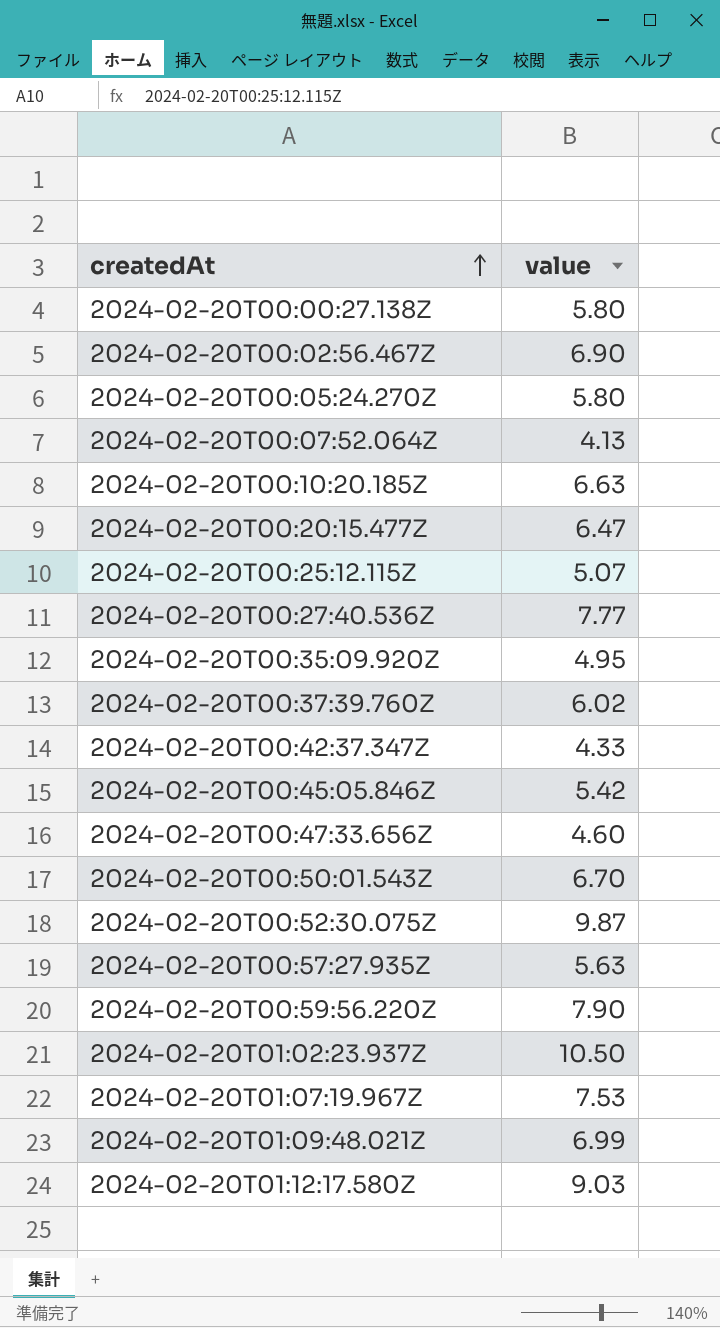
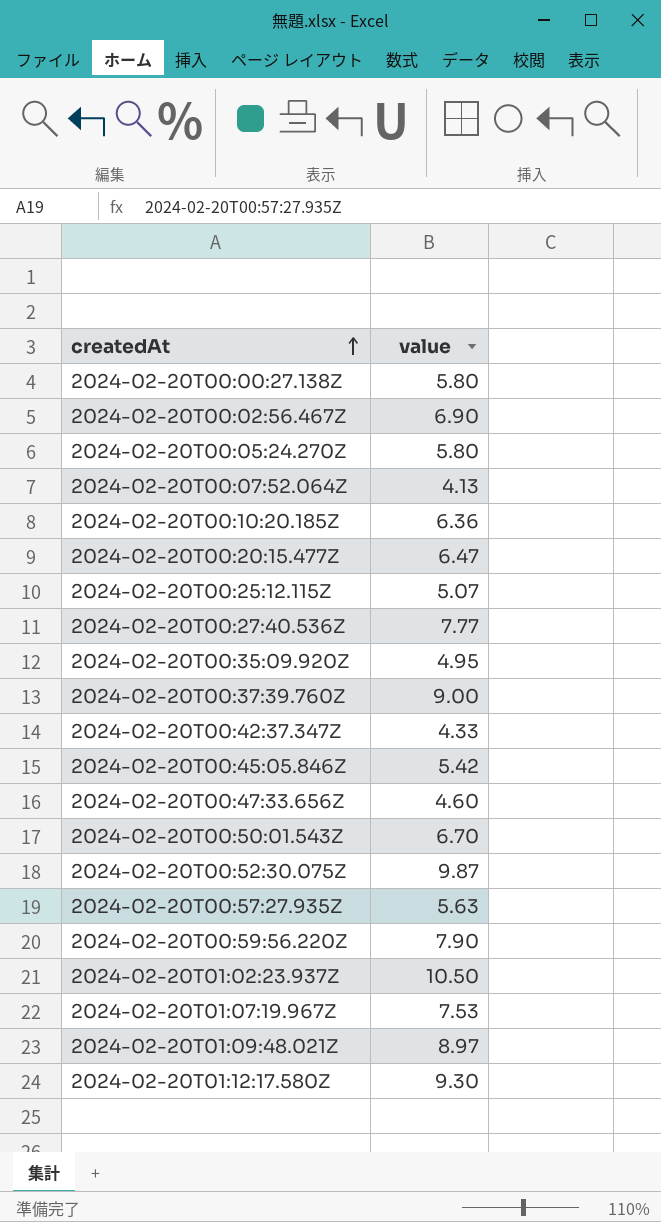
2024-02-20T00:10:20.185Z | value: 6.63 -> 6.36
2024-02-20T00:37:39.760Z | value: 6.02 -> 9.00
2024-02-20T01:09:48.021Z | value: 6.99 -> 8.97
2024-02-20T01:12:17.580Z | value: 9.03 -> 9.30

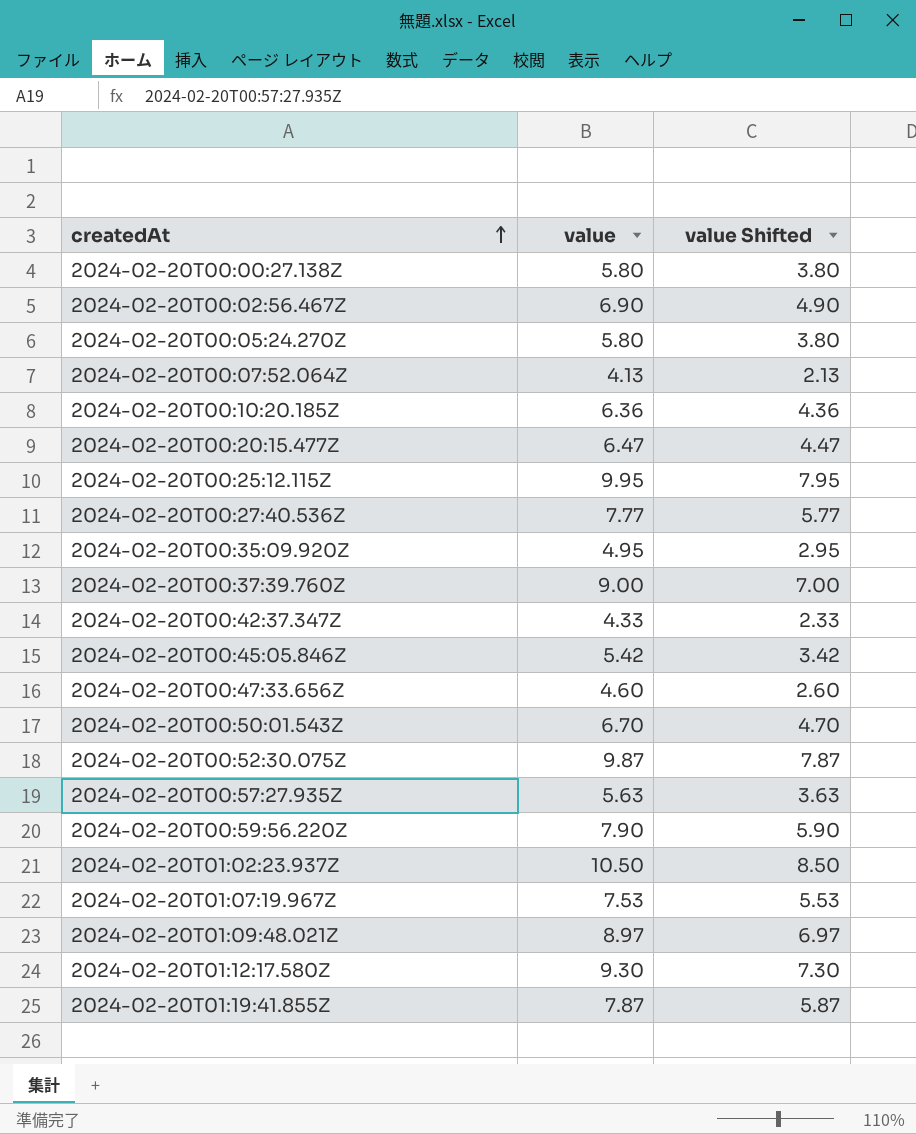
column value Shifted | formula: none -> [value] - 2
2024-02-20T00:25:12.115Z | value: 5.07 -> 9.95
row 2024-02-20T01:19:41.855Z: none -> 7.87 | 5.87

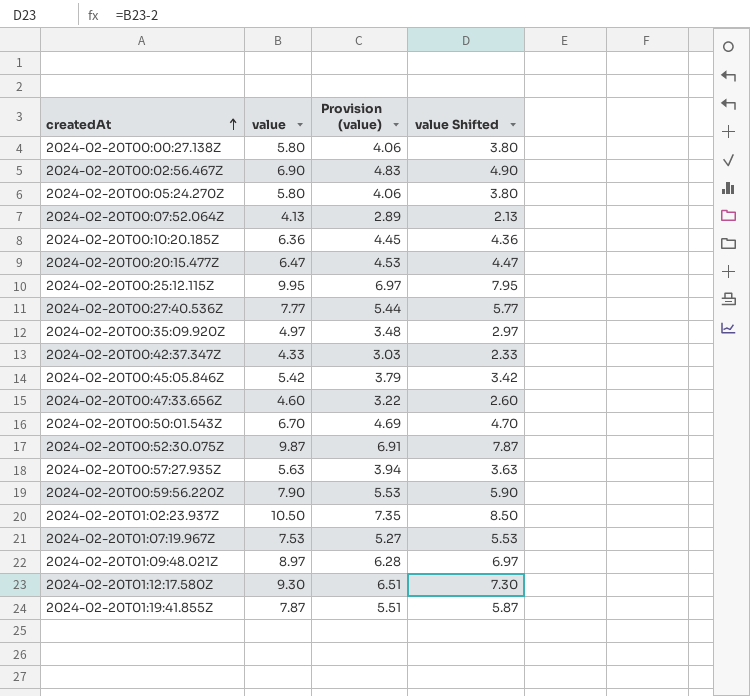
column Provision (value) | formula: none -> [value] * 0.7
row 2024-02-20T00:37:39.760Z: 9.00 | 7.00 -> none
2024-02-20T00:35:09.920Z | value: 4.95 -> 4.97
2024-02-20T00:35:09.920Z | value Shifted: 2.95 -> 2.97

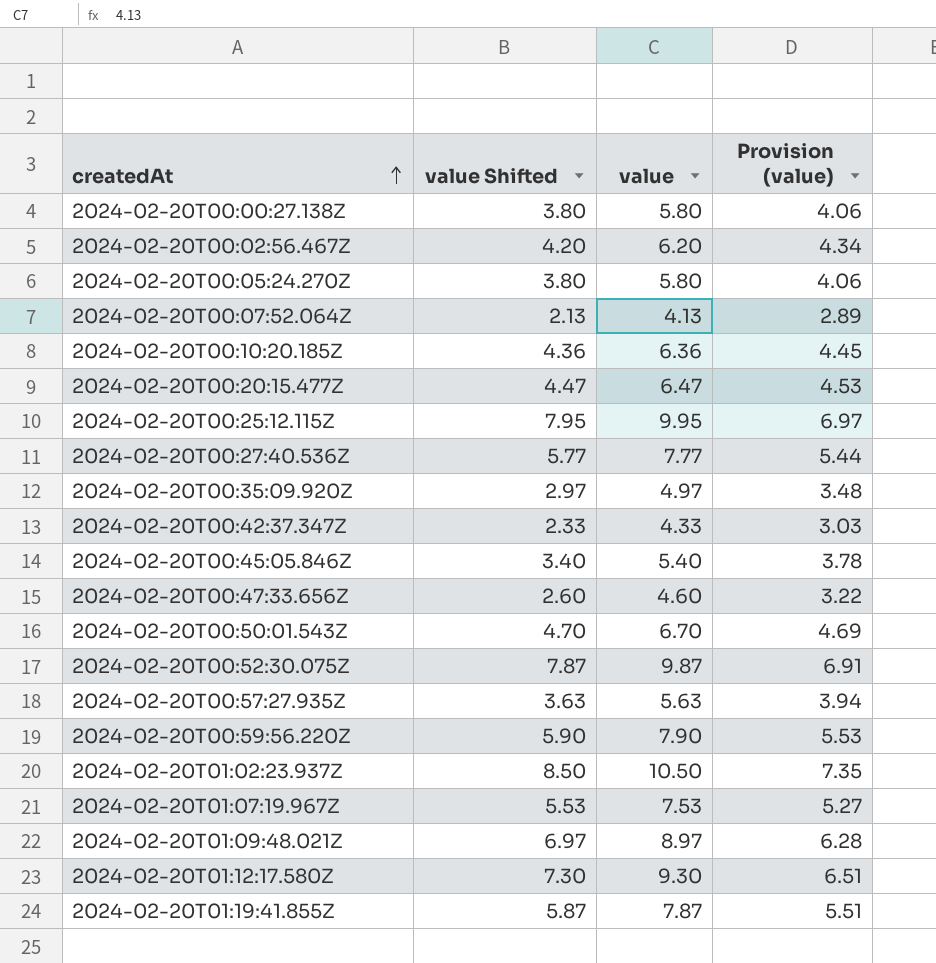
column value Shifted | position: 4 -> 2
2024-02-20T00:02:56.467Z | value Shifted: 4.90 -> 4.20
2024-02-20T00:02:56.467Z | value: 6.90 -> 6.20
2024-02-20T00:02:56.467Z | Provision (value): 4.83 -> 4.34
2024-02-20T00:45:05.846Z | value Shifted: 3.42 -> 3.40
2024-02-20T00:45:05.846Z | value: 5.42 -> 5.40
2024-02-20T00:45:05.846Z | Provision (value): 3.79 -> 3.78

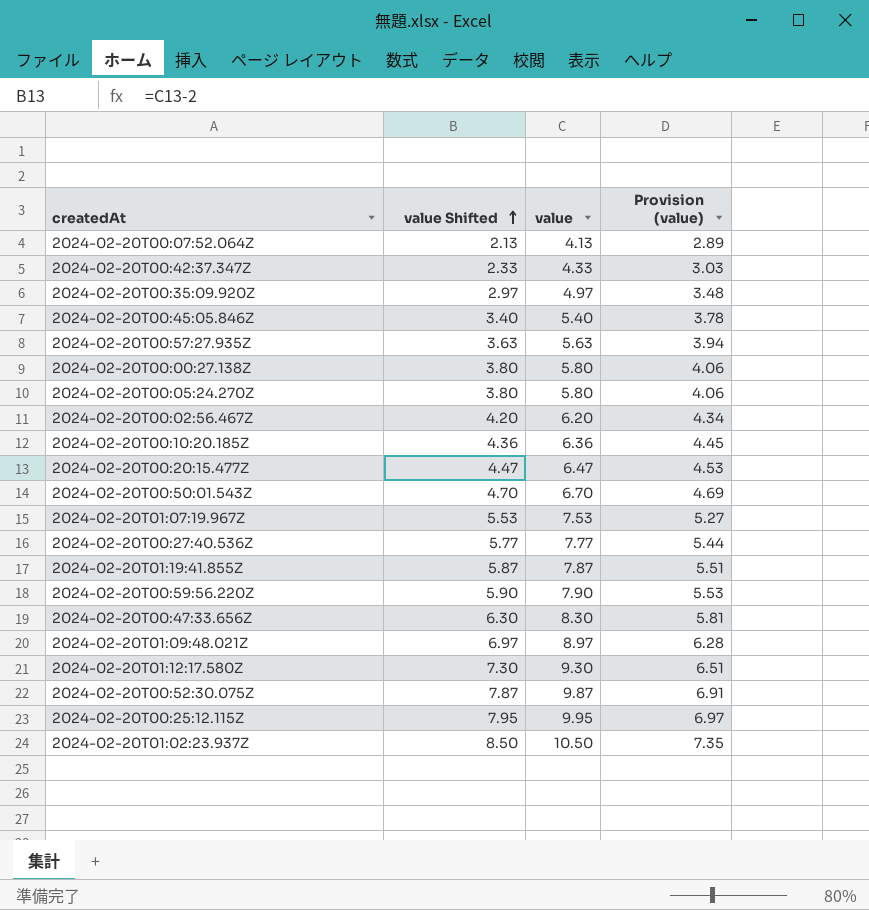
row order: createdAt ascending -> value Shifted ascending
2024-02-20T00:47:33.656Z | value Shifted: 2.60 -> 6.30
2024-02-20T00:47:33.656Z | value: 4.60 -> 8.30
2024-02-20T00:47:33.656Z | Provision (value): 3.22 -> 5.81

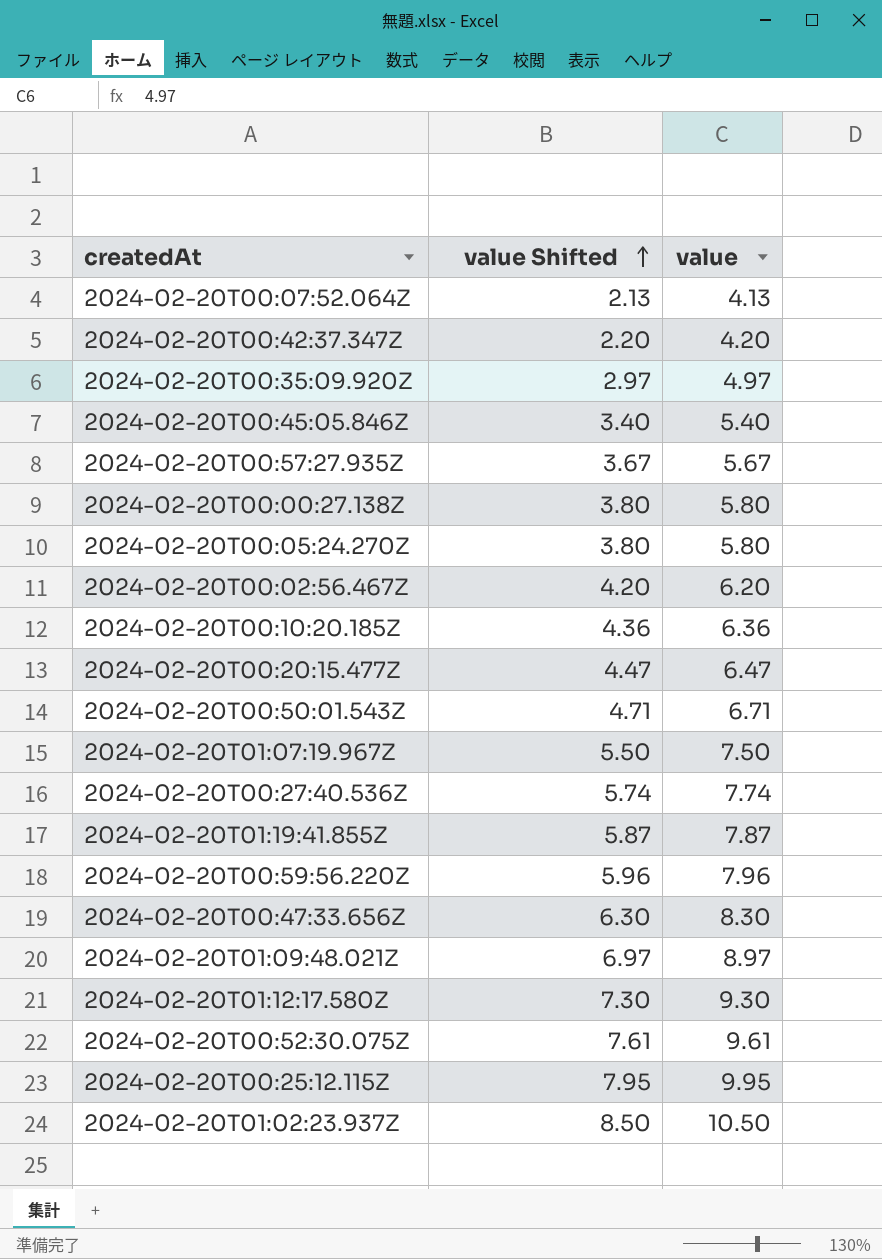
column Provision (value) | formula: [value] * 0.7 -> none
2024-02-20T00:42:37.347Z | value Shifted: 2.33 -> 2.20
2024-02-20T00:42:37.347Z | value: 4.33 -> 4.20
2024-02-20T00:57:27.935Z | value Shifted: 3.63 -> 3.67
2024-02-20T00:57:27.935Z | value: 5.63 -> 5.67
2024-02-20T00:50:01.543Z | value Shifted: 4.70 -> 4.71
2024-02-20T00:50:01.543Z | value: 6.70 -> 6.71
2024-02-20T01:07:19.967Z | value Shifted: 5.53 -> 5.50
2024-02-20T01:07:19.967Z | value: 7.53 -> 7.50
2024-02-20T00:27:40.536Z | value Shifted: 5.77 -> 5.74
2024-02-20T00:27:40.536Z | value: 7.77 -> 7.74
2024-02-20T00:59:56.220Z | value Shifted: 5.90 -> 5.96
2024-02-20T00:59:56.220Z | value: 7.90 -> 7.96
2024-02-20T00:52:30.075Z | value Shifted: 7.87 -> 7.61
2024-02-20T00:52:30.075Z | value: 9.87 -> 9.61

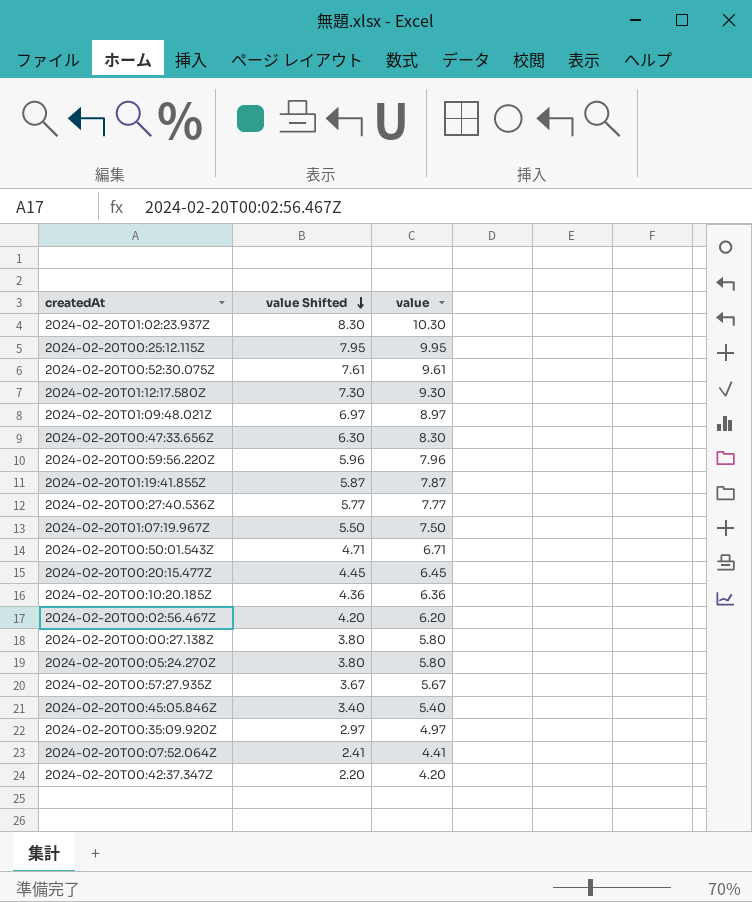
row order: value Shifted ascending -> value Shifted descending
2024-02-20T01:02:23.937Z | value Shifted: 8.50 -> 8.30
2024-02-20T01:02:23.937Z | value: 10.50 -> 10.30
2024-02-20T00:27:40.536Z | value Shifted: 5.74 -> 5.77
2024-02-20T00:27:40.536Z | value: 7.74 -> 7.77
2024-02-20T00:20:15.477Z | value Shifted: 4.47 -> 4.45
2024-02-20T00:20:15.477Z | value: 6.47 -> 6.45
2024-02-20T00:07:52.064Z | value Shifted: 2.13 -> 2.41
2024-02-20T00:07:52.064Z | value: 4.13 -> 4.41

